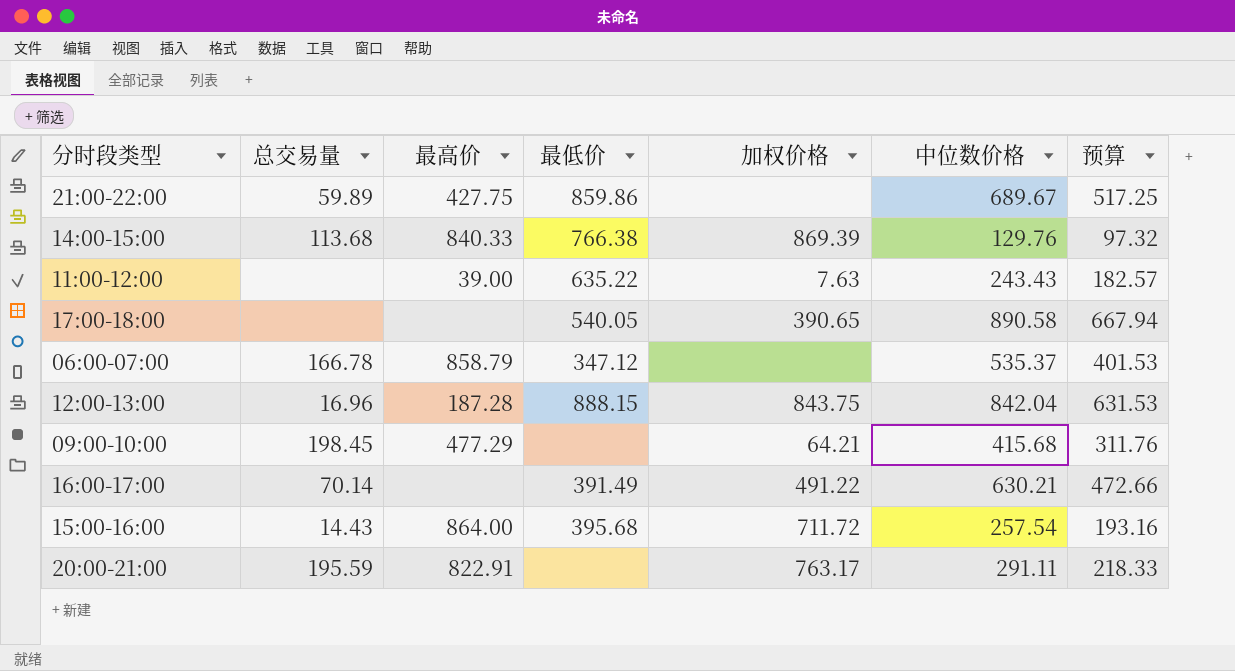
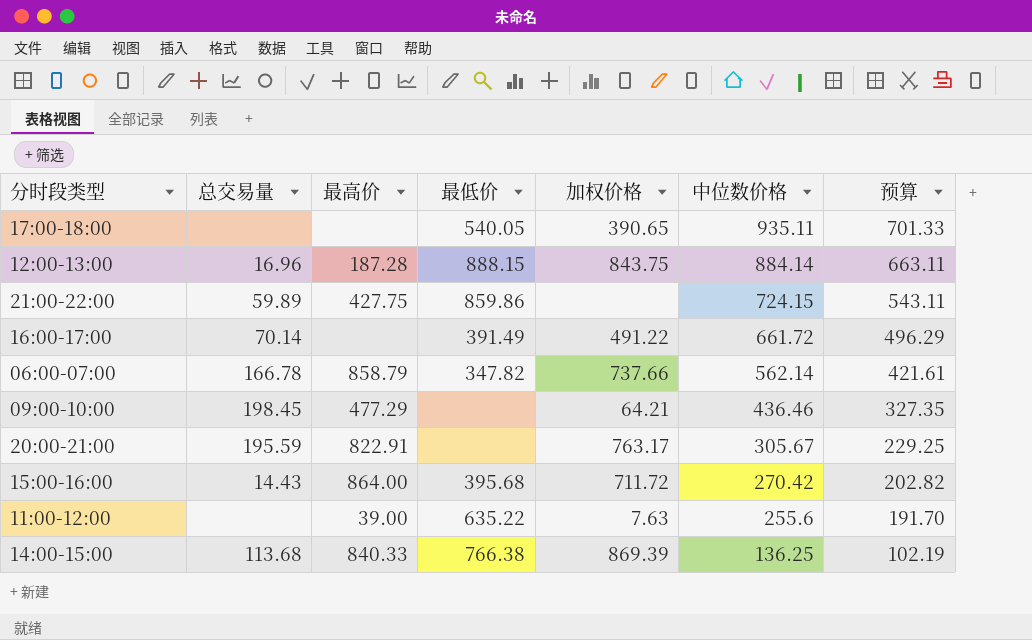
row order: none -> 中位数价格 descending
17:00-18:00 | 中位数价格: 890.58 -> 935.11
17:00-18:00 | 预算: 667.94 -> 701.33
12:00-13:00 | 中位数价格: 842.04 -> 884.14
12:00-13:00 | 预算: 631.53 -> 663.11
21:00-22:00 | 中位数价格: 689.67 -> 724.15
21:00-22:00 | 预算: 517.25 -> 543.11
16:00-17:00 | 中位数价格: 630.21 -> 661.72
16:00-17:00 | 预算: 472.66 -> 496.29
06:00-07:00 | 最低价: 347.12 -> 347.82
06:00-07:00 | 加权价格: none -> 737.66
06:00-07:00 | 中位数价格: 535.37 -> 562.14
06:00-07:00 | 预算: 401.53 -> 421.61
09:00-10:00 | 中位数价格: 415.68 -> 436.46
09:00-10:00 | 预算: 311.76 -> 327.35
20:00-21:00 | 中位数价格: 291.11 -> 305.67
20:00-21:00 | 预算: 218.33 -> 229.25
15:00-16:00 | 中位数价格: 257.54 -> 270.42
15:00-16:00 | 预算: 193.16 -> 202.82
11:00-12:00 | 中位数价格: 243.43 -> 255.6
11:00-12:00 | 预算: 182.57 -> 191.70
14:00-15:00 | 中位数价格: 129.76 -> 136.25
14:00-15:00 | 预算: 97.32 -> 102.19

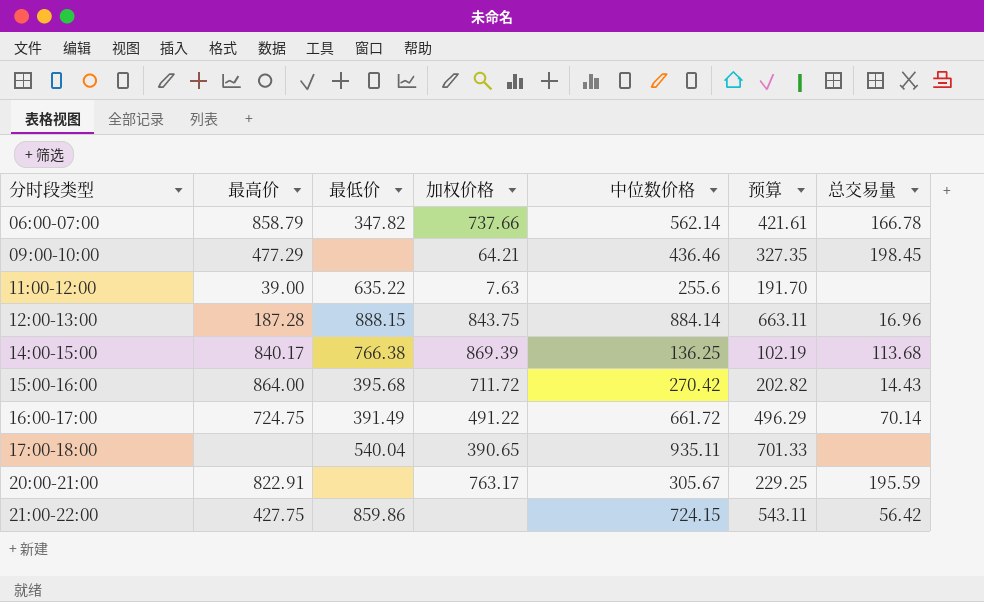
row order: 中位数价格 descending -> 分时段类型 ascending
column 总交易量 | position: 2 -> 7
14:00-15:00 | 最高价: 840.33 -> 840.17
16:00-17:00 | 最高价: none -> 724.75
17:00-18:00 | 最低价: 540.05 -> 540.04
21:00-22:00 | 总交易量: 59.89 -> 56.42

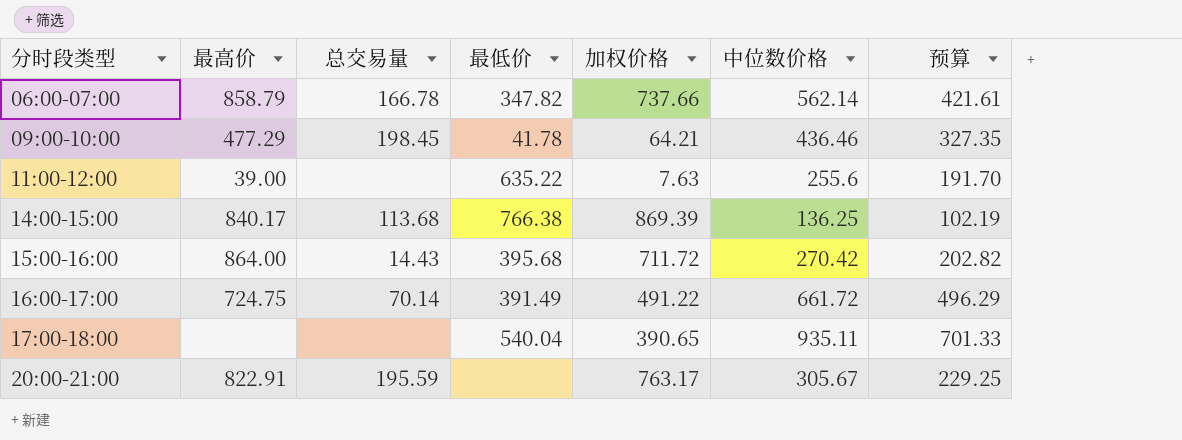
column 总交易量 | position: 7 -> 3
row 12:00-13:00: 187.28 | 888.15 | 843.75 | 884.14 | 663.11 | 16.96 -> none
row 21:00-22:00: 427.75 | 859.86 | none | 724.15 | 543.11 | 56.42 -> none
09:00-10:00 | 最低价: none -> 41.78

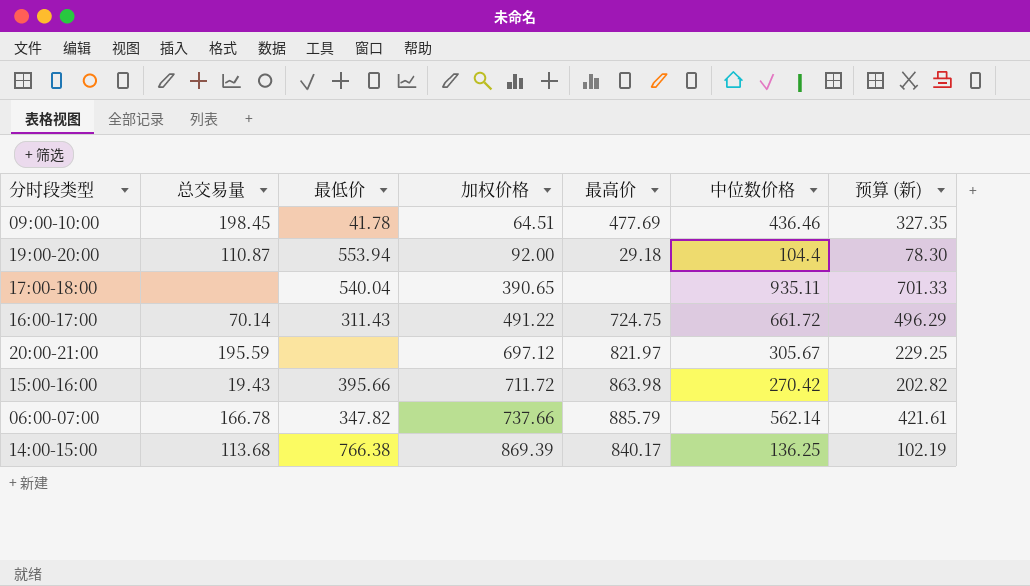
row order: 分时段类型 ascending -> 加权价格 ascending
column 最高价 | position: 2 -> 5
column name: 预算 -> 预算 (新)
row 11:00-12:00: 39.00 | none | 635.22 | 7.63 | 255.6 | 191.70 -> none
09:00-10:00 | 加权价格: 64.21 -> 64.51
09:00-10:00 | 最高价: 477.29 -> 477.69
row 19:00-20:00: none -> 110.87 | 553.94 | 92.00 | 29.18 | 104.4 | 78.30
16:00-17:00 | 最低价: 391.49 -> 311.43
20:00-21:00 | 加权价格: 763.17 -> 697.12
20:00-21:00 | 最高价: 822.91 -> 821.97
15:00-16:00 | 总交易量: 14.43 -> 19.43
15:00-16:00 | 最低价: 395.68 -> 395.66
15:00-16:00 | 最高价: 864.00 -> 863.98
06:00-07:00 | 最高价: 858.79 -> 885.79

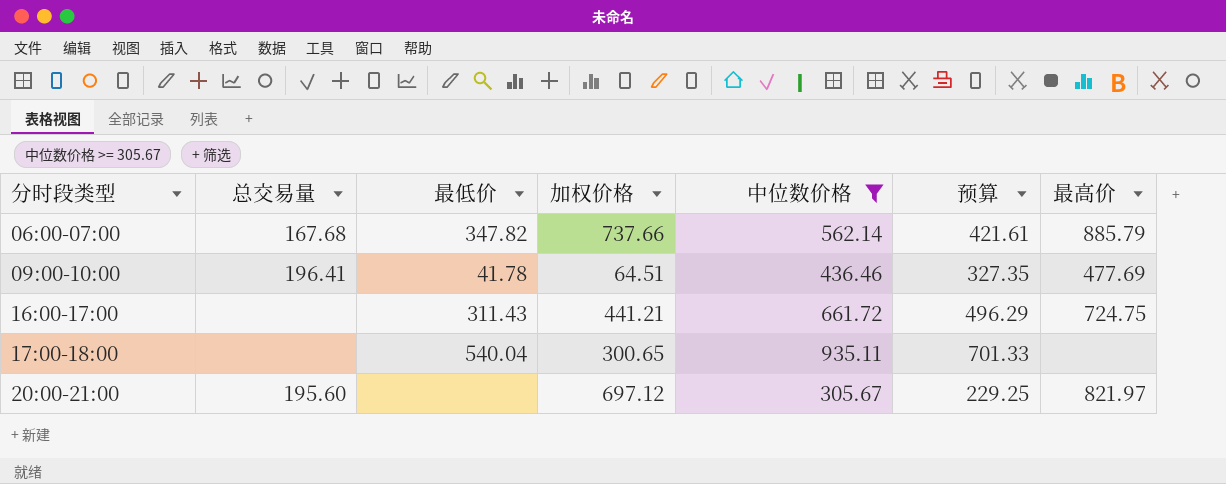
filter: none -> 中位数价格 >= 305.67
row order: 加权价格 ascending -> 分时段类型 ascending
column name: 预算 (新) -> 预算
column 最高价 | position: 5 -> 7
06:00-07:00 | 总交易量: 166.78 -> 167.68
09:00-10:00 | 总交易量: 198.45 -> 196.41
16:00-17:00 | 总交易量: 70.14 -> none
16:00-17:00 | 加权价格: 491.22 -> 441.21
17:00-18:00 | 加权价格: 390.65 -> 300.65
20:00-21:00 | 总交易量: 195.59 -> 195.60

